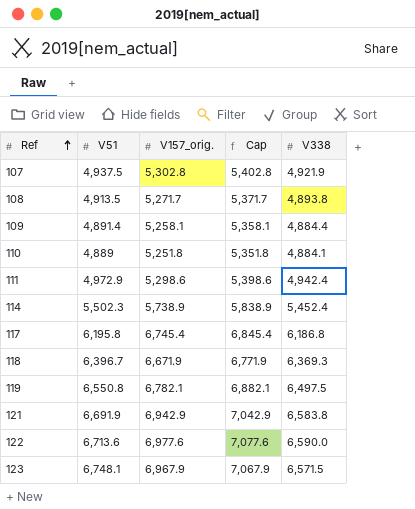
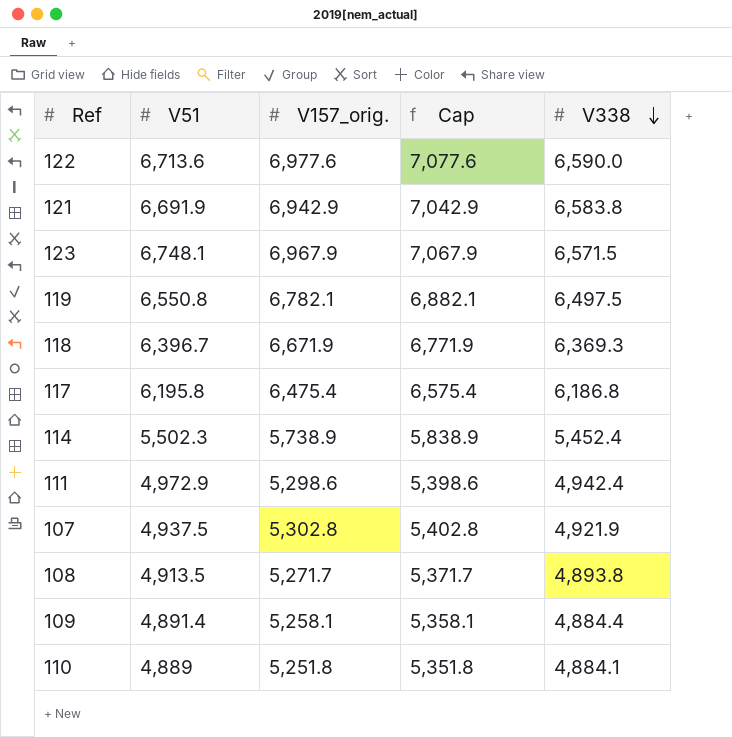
row order: Ref ascending -> V338 descending
117 | V157_orig.: 6,745.4 -> 6,475.4
117 | Cap: 6,845.4 -> 6,575.4

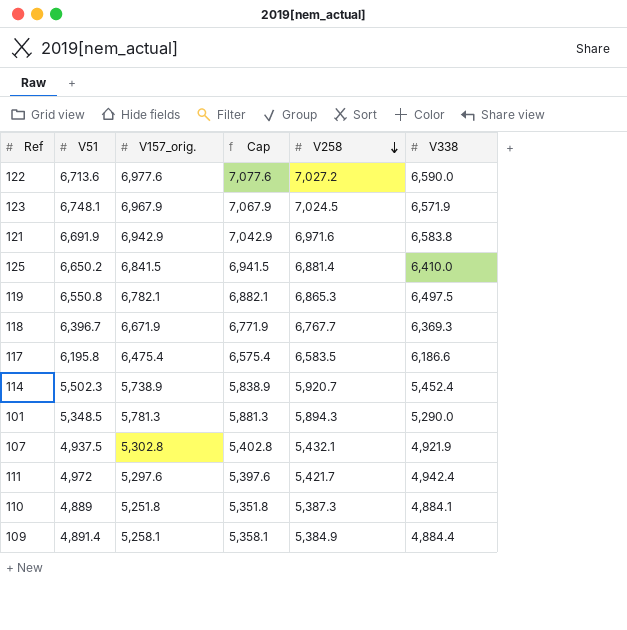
row order: V338 descending -> V258 descending
column V258 | position: none -> 5
row 108: 4,913.5 | 5,271.7 | 5,371.7 | 4,893.8 -> none
123 | V338: 6,571.5 -> 6,571.9
row 125: none -> 6,650.2 | 6,841.5 | 6,941.5 | 6,881.4 | 6,410.0
117 | V338: 6,186.8 -> 6,186.6
row 101: none -> 5,348.5 | 5,781.3 | 5,881.3 | 5,894.3 | 5,290.0
111 | V51: 4,972.9 -> 4,972
111 | V157_orig.: 5,298.6 -> 5,297.6
111 | Cap: 5,398.6 -> 5,397.6

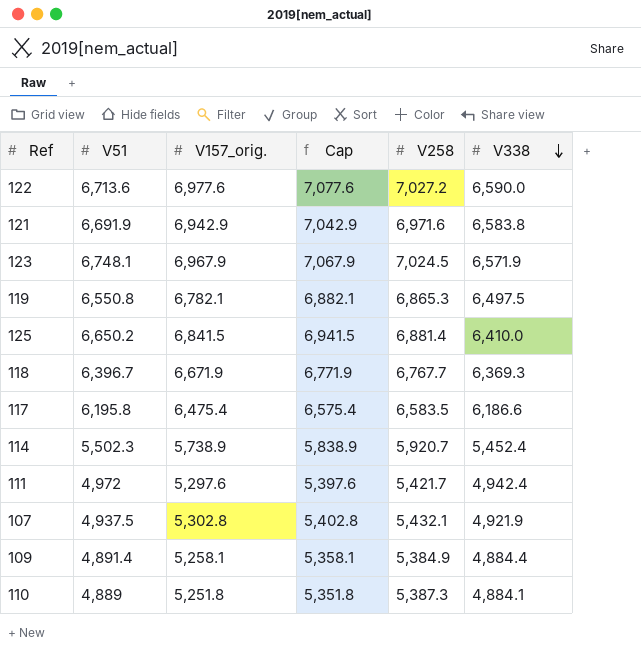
row order: V258 descending -> V338 descending
row 101: 5,348.5 | 5,781.3 | 5,881.3 | 5,894.3 | 5,290.0 -> none

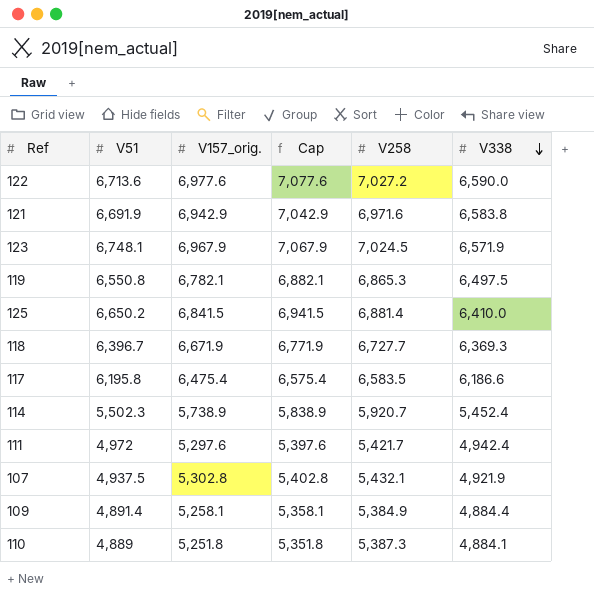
118 | V258: 6,767.7 -> 6,727.7

